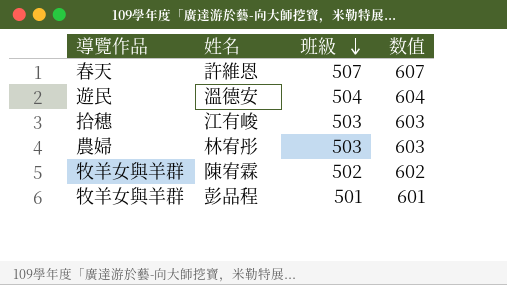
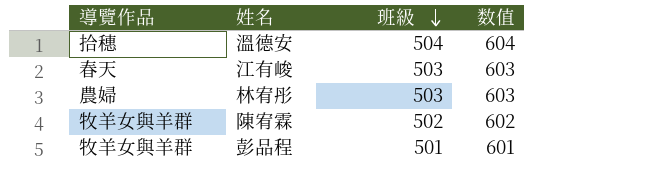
row 許維恩: 春天 | 507 | 607 -> none
溫德安 | 導覽作品: 遊民 -> 拾穗
江有峻 | 導覽作品: 拾穗 -> 春天

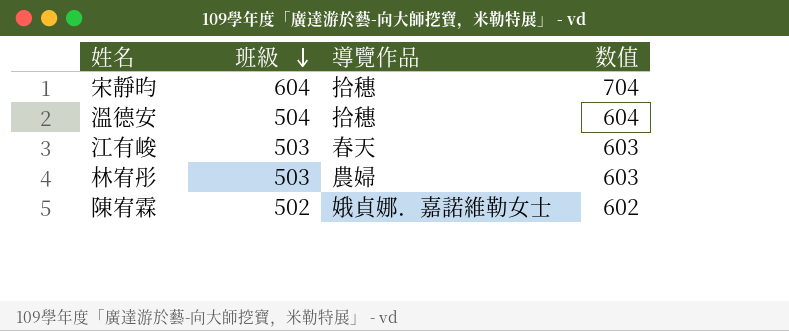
column 導覽作品 | position: 1 -> 3
row 彭品程: 牧羊女與羊群 | 501 | 601 -> none
row 宋靜昀: none -> 604 | 拾穗 | 704
陳宥霖 | 導覽作品: 牧羊女與羊群 -> 娥貞娜．嘉諾維勒女士

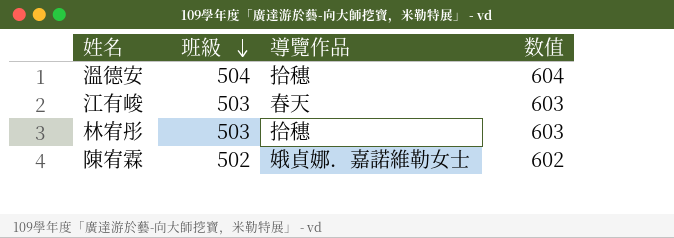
row 宋靜昀: 604 | 拾穗 | 704 -> none
林宥彤 | 導覽作品: 農婦 -> 拾穗

